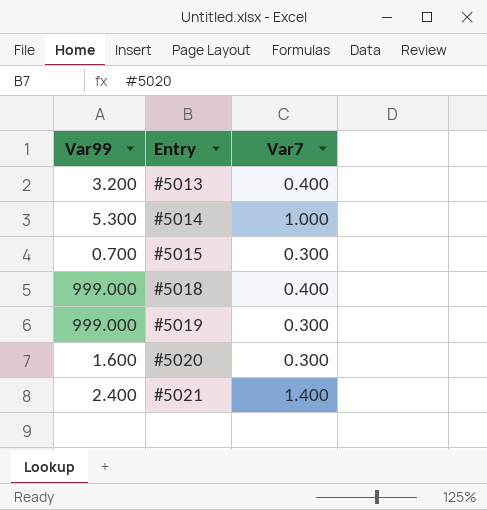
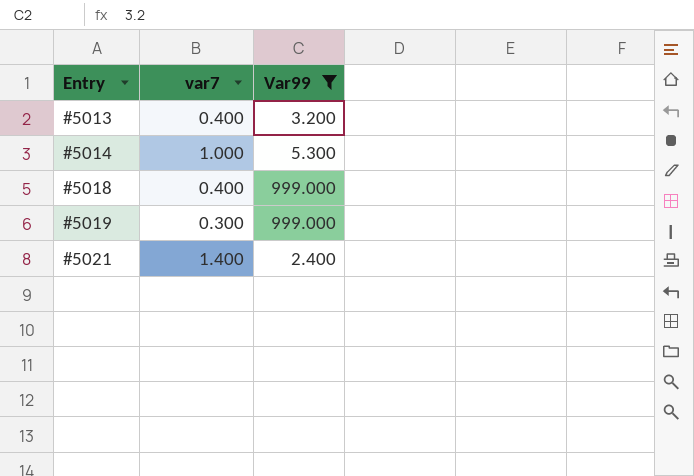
filter: none -> Var99 >= 2.400
column name: Var7 -> var7
column Var99 | position: 1 -> 3

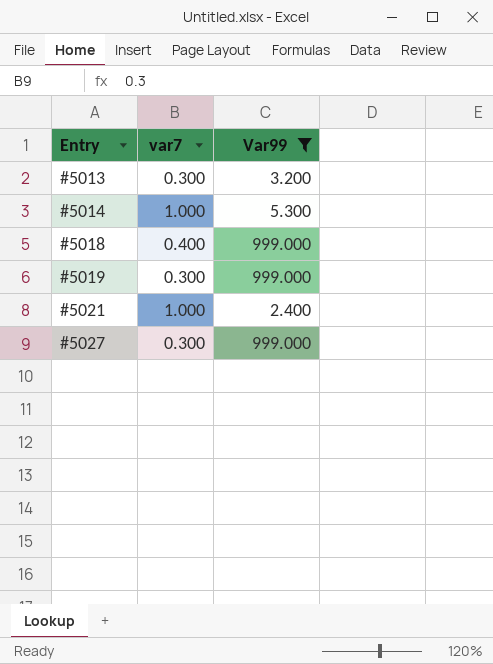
#5013 | var7: 0.400 -> 0.300
#5021 | var7: 1.400 -> 1.000
row #5027: none -> 0.300 | 999.000

